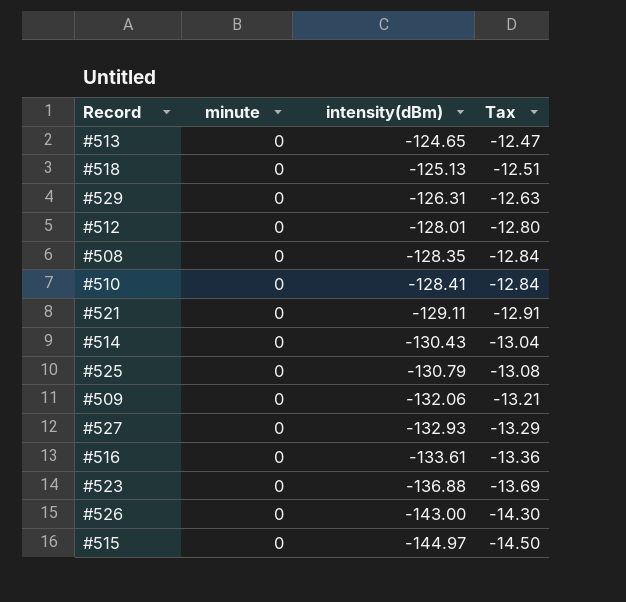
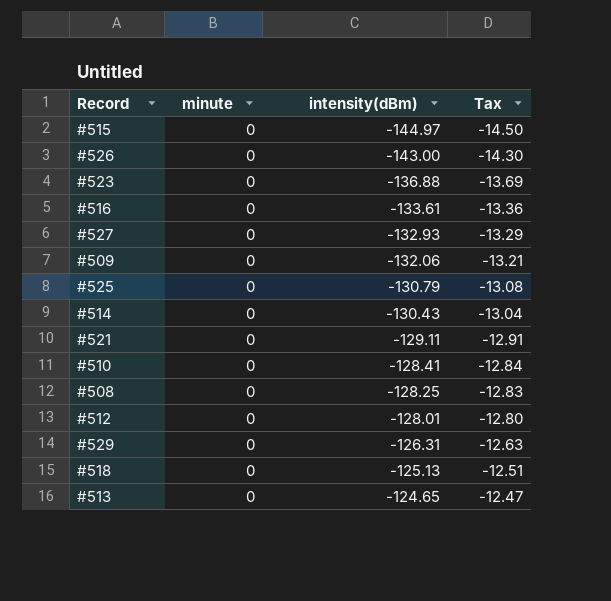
row order: intensity(dBm) descending -> intensity(dBm) ascending
#508 | intensity(dBm): -128.35 -> -128.25
#508 | Tax: -12.84 -> -12.83

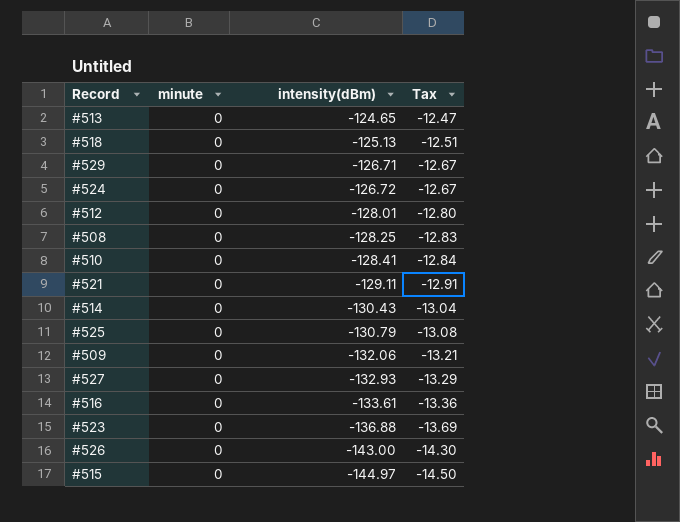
row order: intensity(dBm) ascending -> intensity(dBm) descending
#529 | intensity(dBm): -126.31 -> -126.71
#529 | Tax: -12.63 -> -12.67
row #524: none -> 0 | -126.72 | -12.67

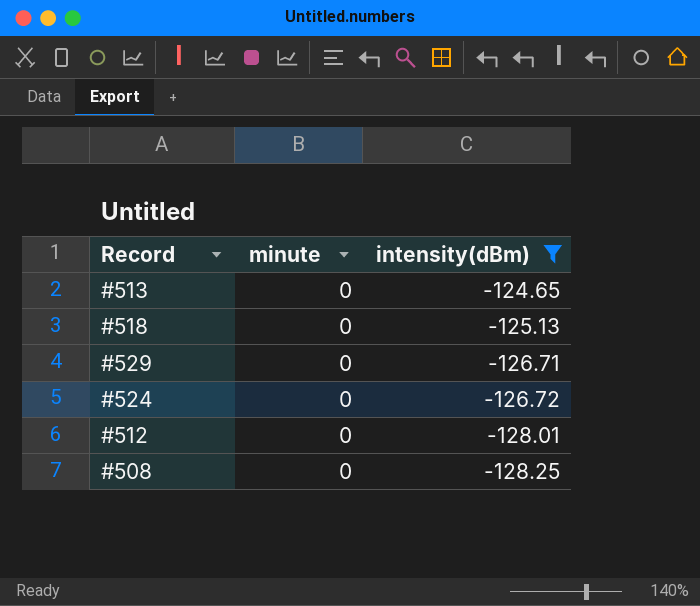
filter: none -> intensity(dBm) >= -128.25
column Tax | formula: [intensity(dBm)] * 0.1 -> none

